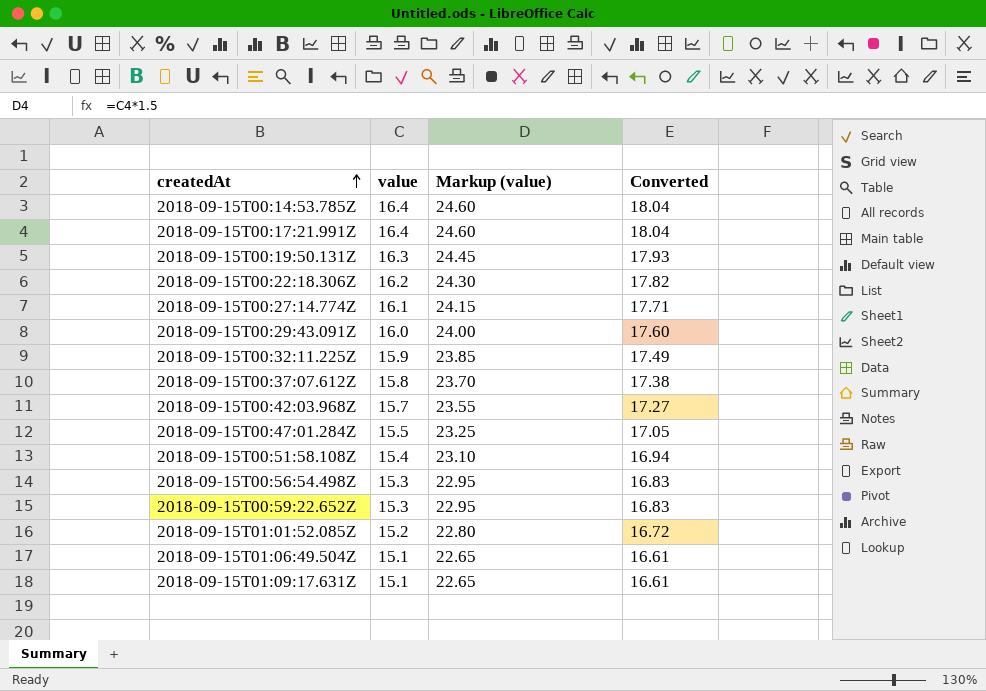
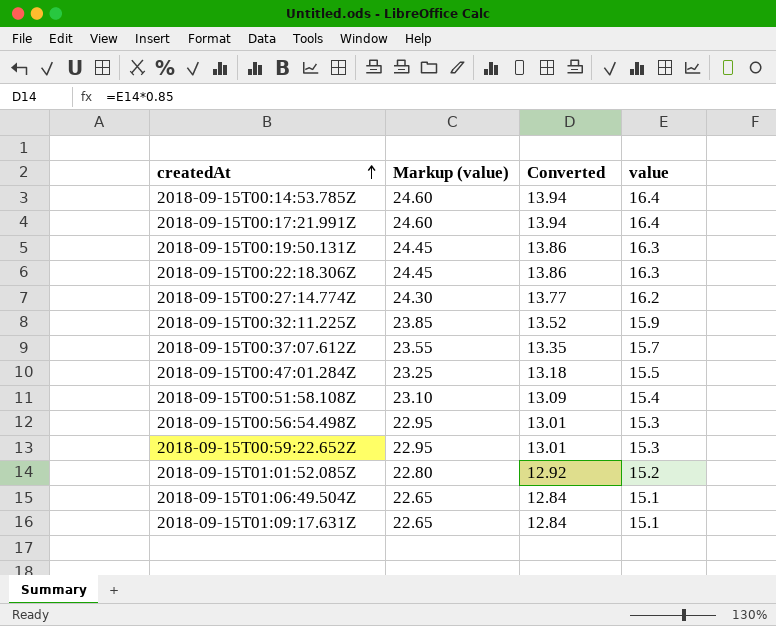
column Converted | formula: [value] * 1.1 -> [value] * 0.85
column value | position: 2 -> 4
row 2018-09-15T00:29:43.091Z: 16.0 | 24.00 | 17.60 -> none
row 2018-09-15T00:42:03.968Z: 15.7 | 23.55 | 17.27 -> none
2018-09-15T00:22:18.306Z | Markup (value): 24.30 -> 24.45
2018-09-15T00:22:18.306Z | value: 16.2 -> 16.3
2018-09-15T00:27:14.774Z | Markup (value): 24.15 -> 24.30
2018-09-15T00:27:14.774Z | value: 16.1 -> 16.2
2018-09-15T00:37:07.612Z | Markup (value): 23.70 -> 23.55
2018-09-15T00:37:07.612Z | value: 15.8 -> 15.7

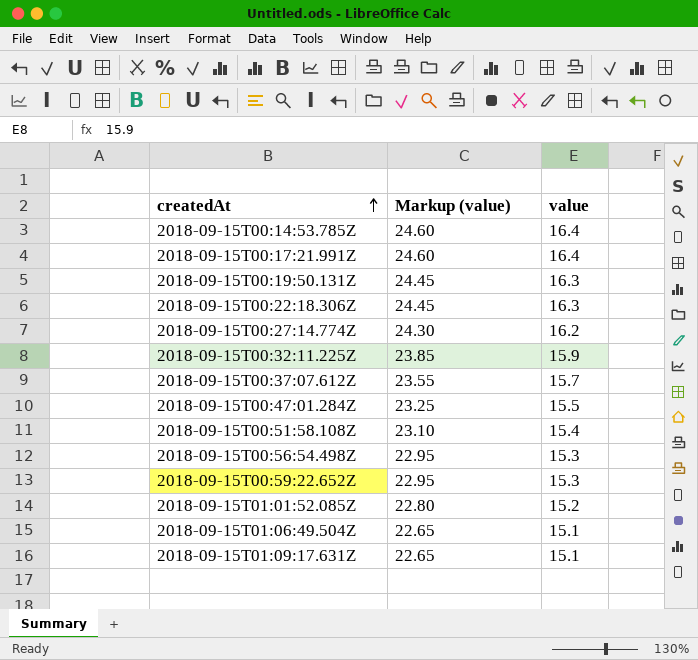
column Converted | formula: [value] * 0.85 -> none

